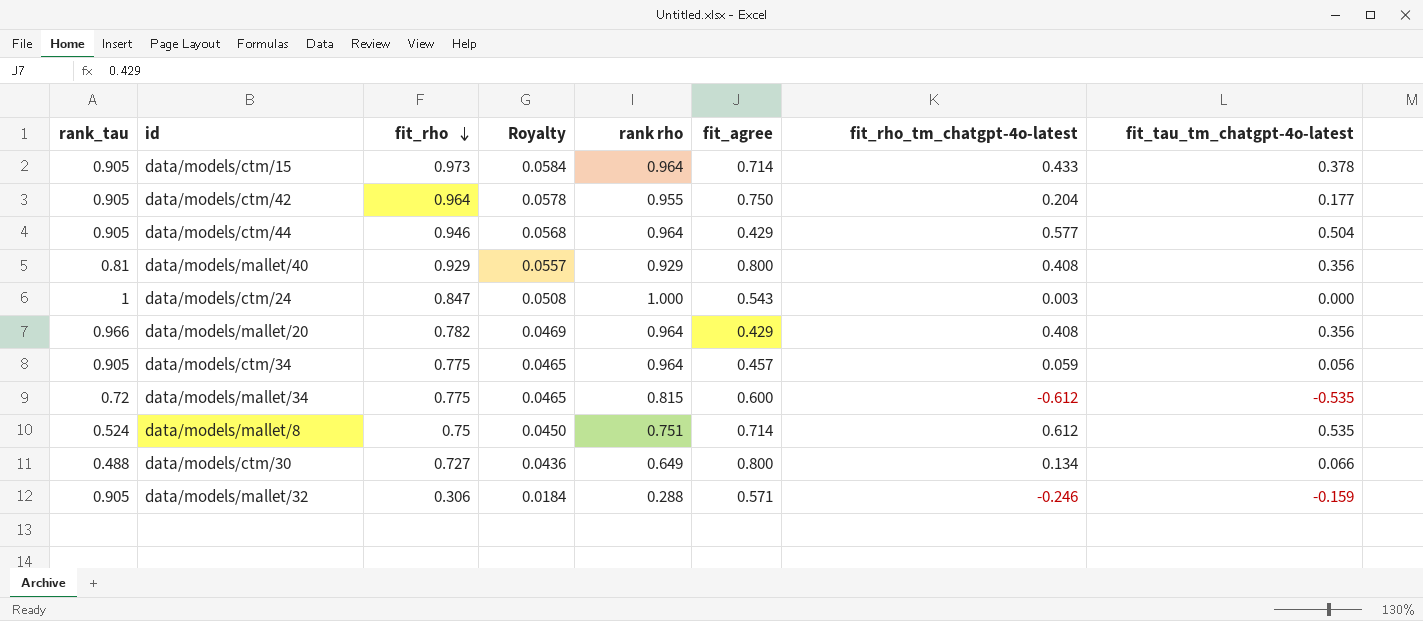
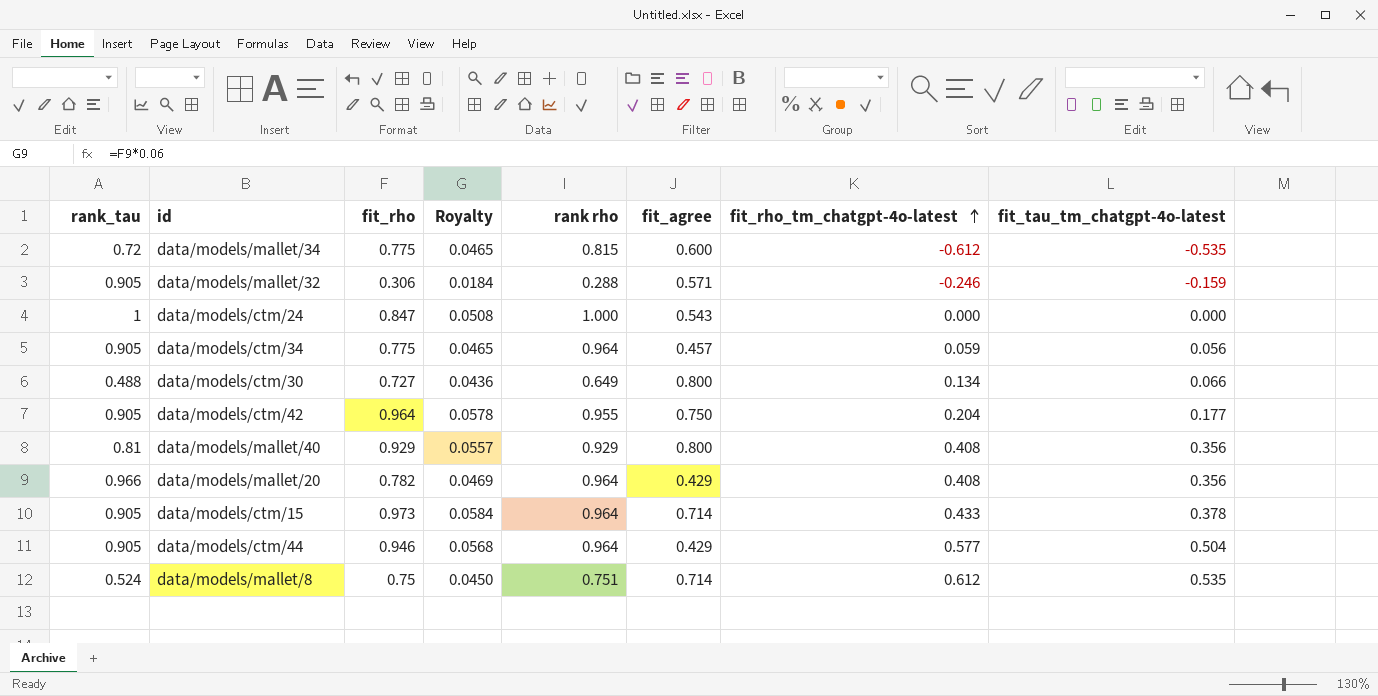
row order: fit_rho descending -> fit_rho_tm_chatgpt-4o-latest ascending
data/models/ctm/24 | fit_rho_tm_chatgpt-4o-latest: 0.003 -> 0.000

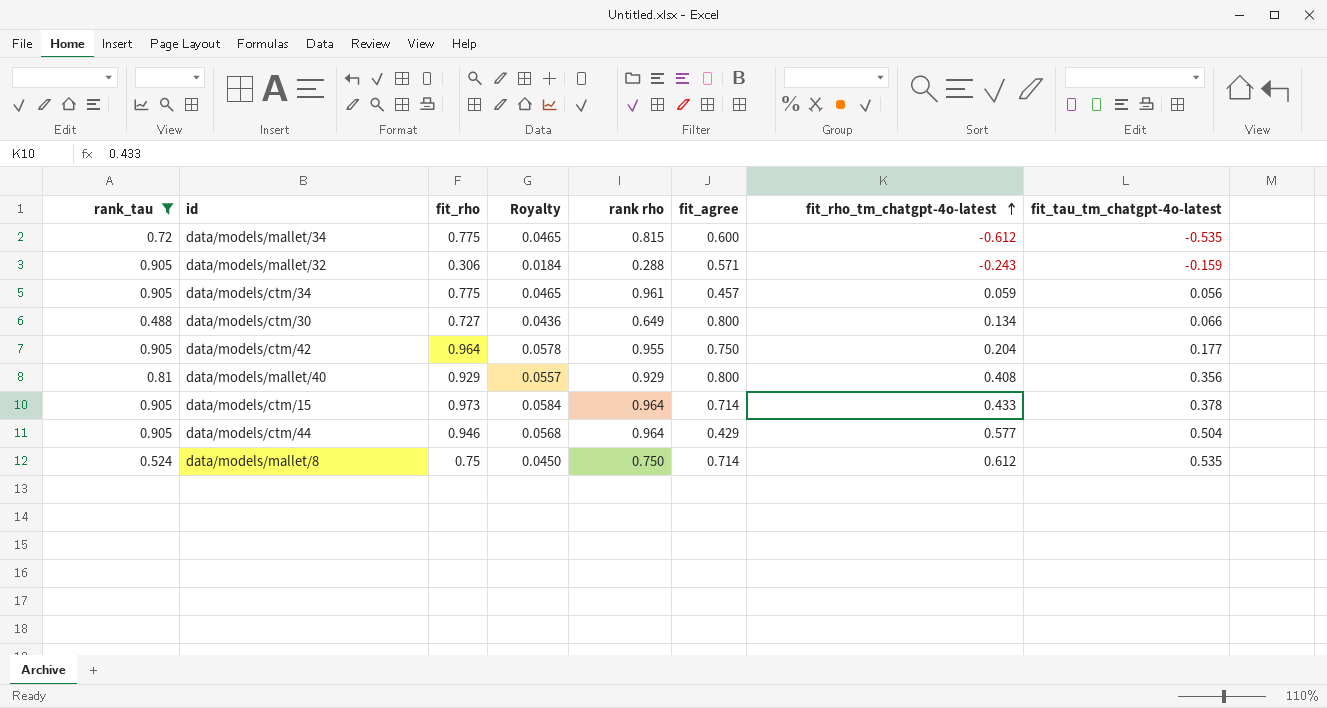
filter: none -> rank_tau <= 0.905
data/models/mallet/32 | fit_rho_tm_chatgpt-4o-latest: -0.246 -> -0.243
data/models/ctm/34 | rank rho: 0.964 -> 0.961
data/models/mallet/8 | rank rho: 0.751 -> 0.750

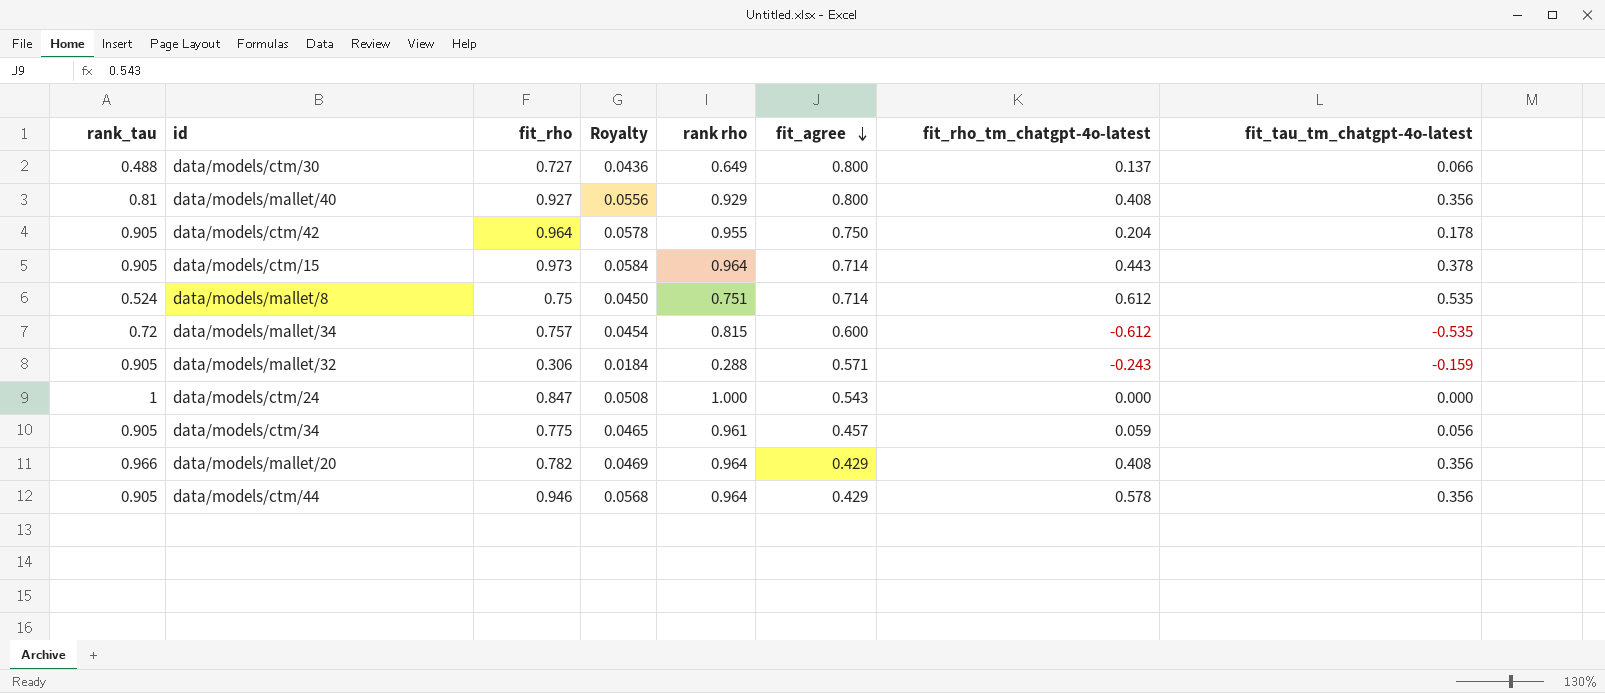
filter: rank_tau <= 0.905 -> none
row order: fit_rho_tm_chatgpt-4o-latest ascending -> fit_agree descending
data/models/ctm/30 | fit_rho_tm_chatgpt-4o-latest: 0.134 -> 0.137
data/models/mallet/40 | fit_rho: 0.929 -> 0.927
data/models/mallet/40 | Royalty: 0.0557 -> 0.0556
data/models/ctm/42 | fit_tau_tm_chatgpt-4o-latest: 0.177 -> 0.178
data/models/ctm/15 | fit_rho_tm_chatgpt-4o-latest: 0.433 -> 0.443
data/models/mallet/8 | rank rho: 0.750 -> 0.751
data/models/mallet/34 | fit_rho: 0.775 -> 0.757
data/models/mallet/34 | Royalty: 0.0465 -> 0.0454
data/models/ctm/44 | fit_rho_tm_chatgpt-4o-latest: 0.577 -> 0.578
data/models/ctm/44 | fit_tau_tm_chatgpt-4o-latest: 0.504 -> 0.356

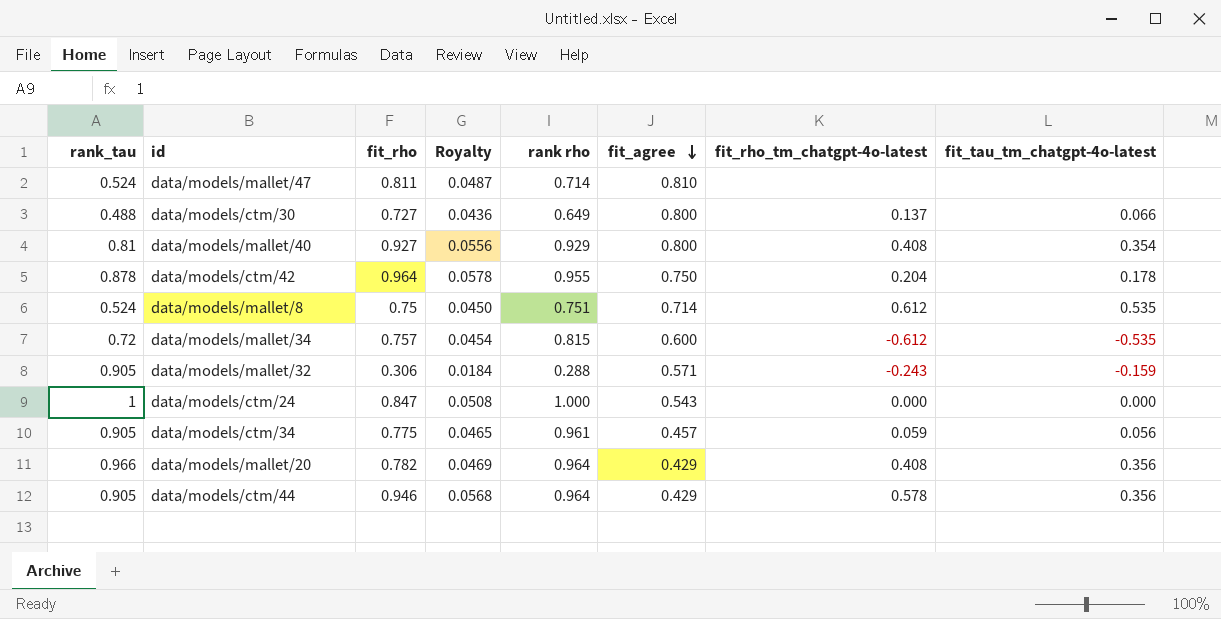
row data/models/ctm/15: 0.905 | 0.973 | 0.0584 | 0.964 | 0.714 | 0.443 | 0.378 -> none
row data/models/mallet/47: none -> 0.524 | 0.811 | 0.0487 | 0.714 | 0.810 | none | none
data/models/mallet/40 | fit_tau_tm_chatgpt-4o-latest: 0.356 -> 0.354
data/models/ctm/42 | rank_tau: 0.905 -> 0.878

